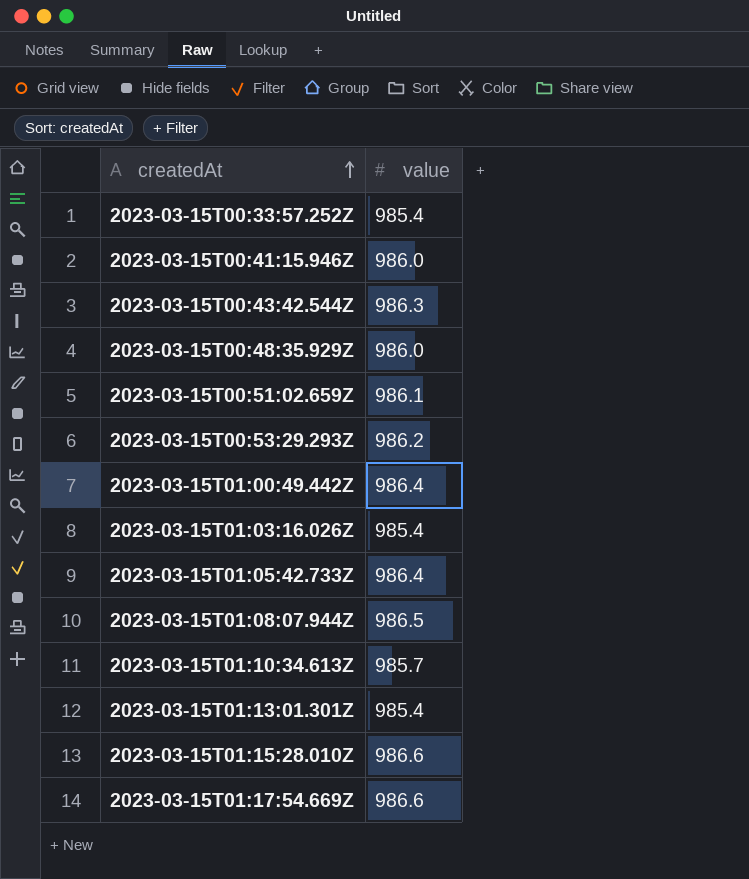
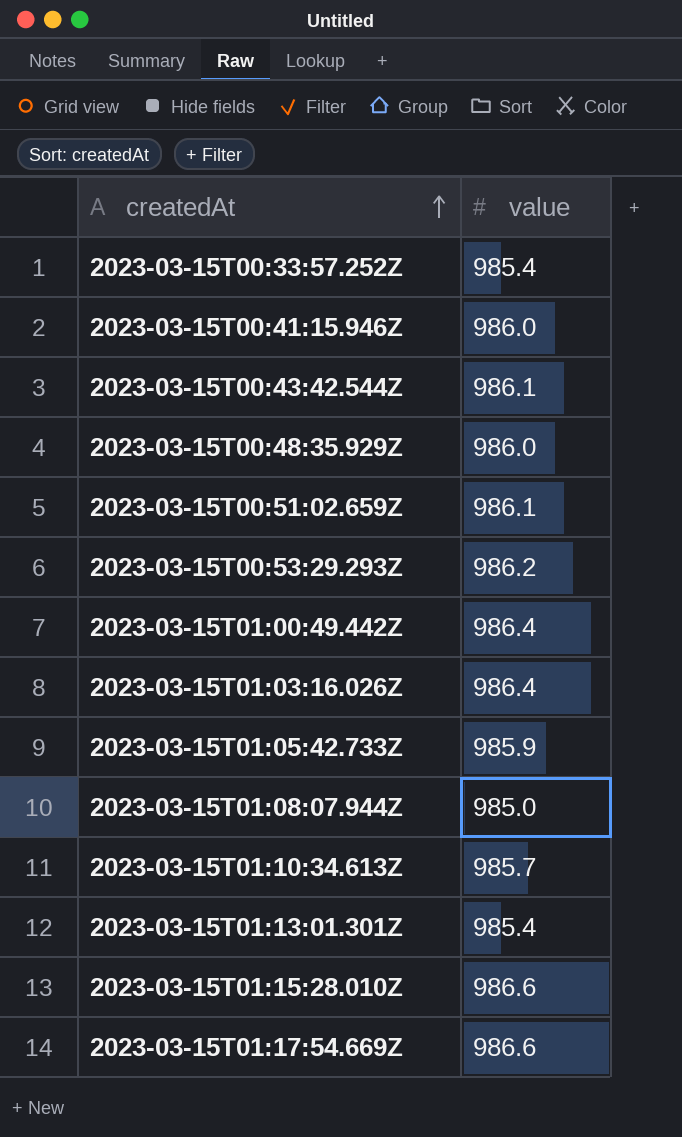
2023-03-15T00:43:42.544Z | value: 986.3 -> 986.1
2023-03-15T01:03:16.026Z | value: 985.4 -> 986.4
2023-03-15T01:05:42.733Z | value: 986.4 -> 985.9
2023-03-15T01:08:07.944Z | value: 986.5 -> 985.0

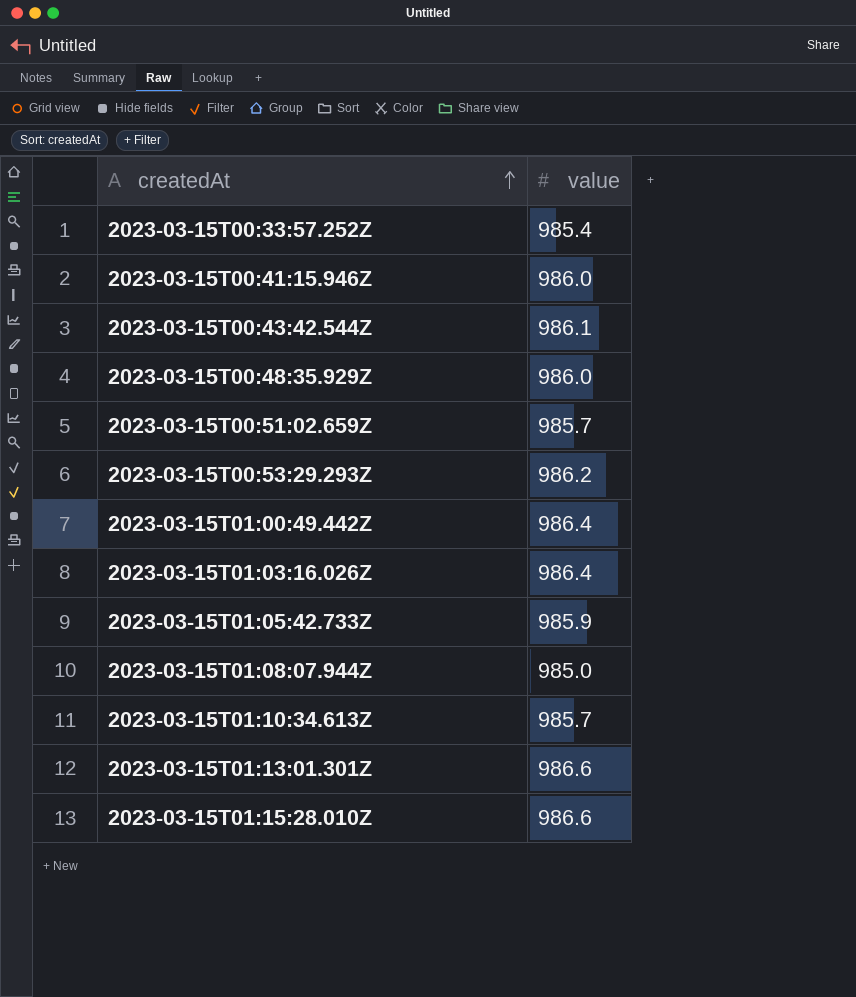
row 2023-03-15T01:17:54.669Z: 986.6 -> none
2023-03-15T00:51:02.659Z | value: 986.1 -> 985.7
2023-03-15T01:13:01.301Z | value: 985.4 -> 986.6

